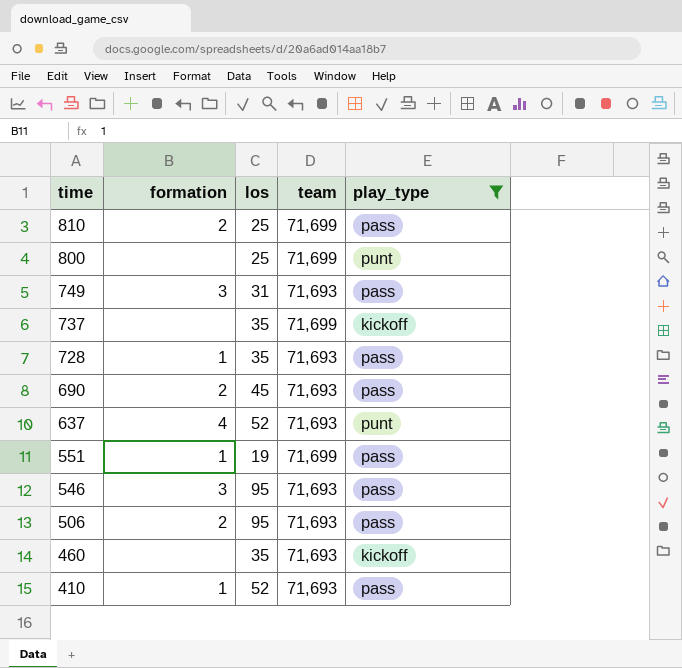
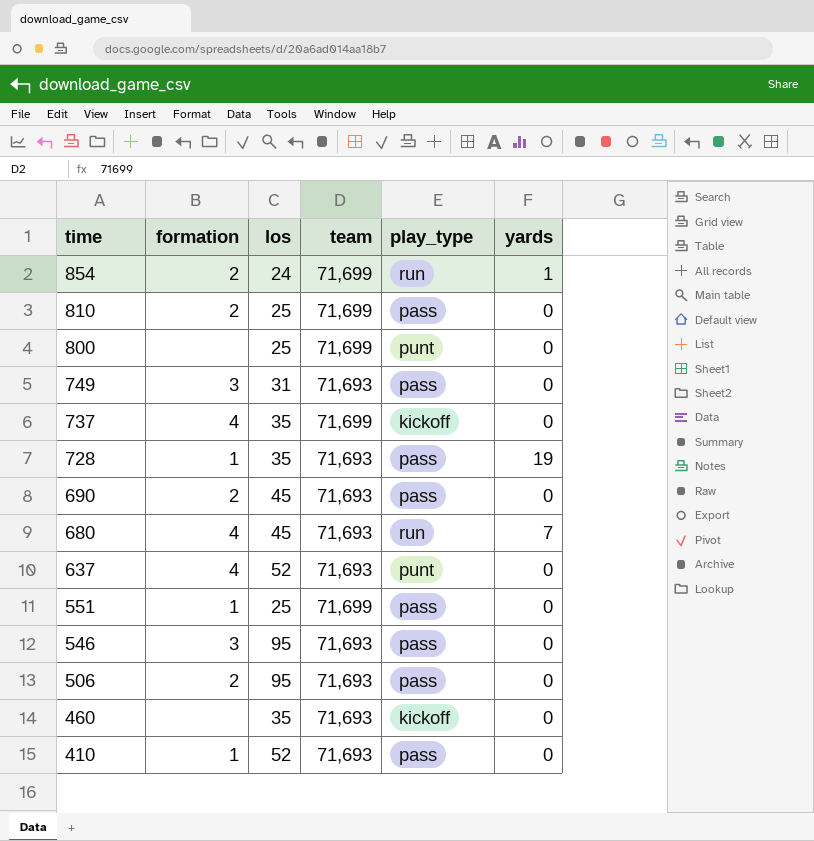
filter: play_type != run -> none
column yards | position: none -> 6
737 | formation: none -> 4
551 | los: 19 -> 25

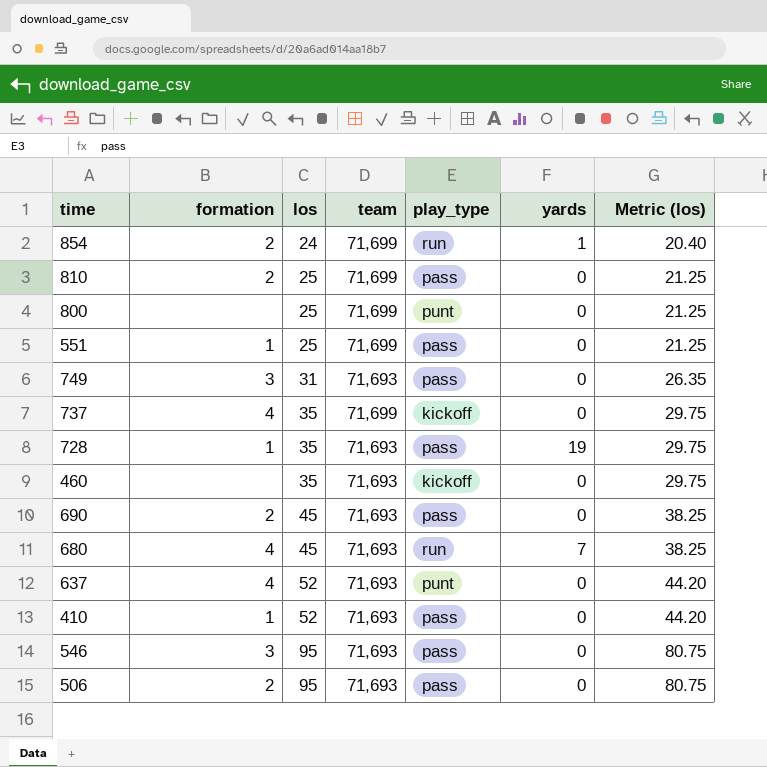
row order: time descending -> los ascending
column Metric (los) | formula: none -> [los] * 0.85

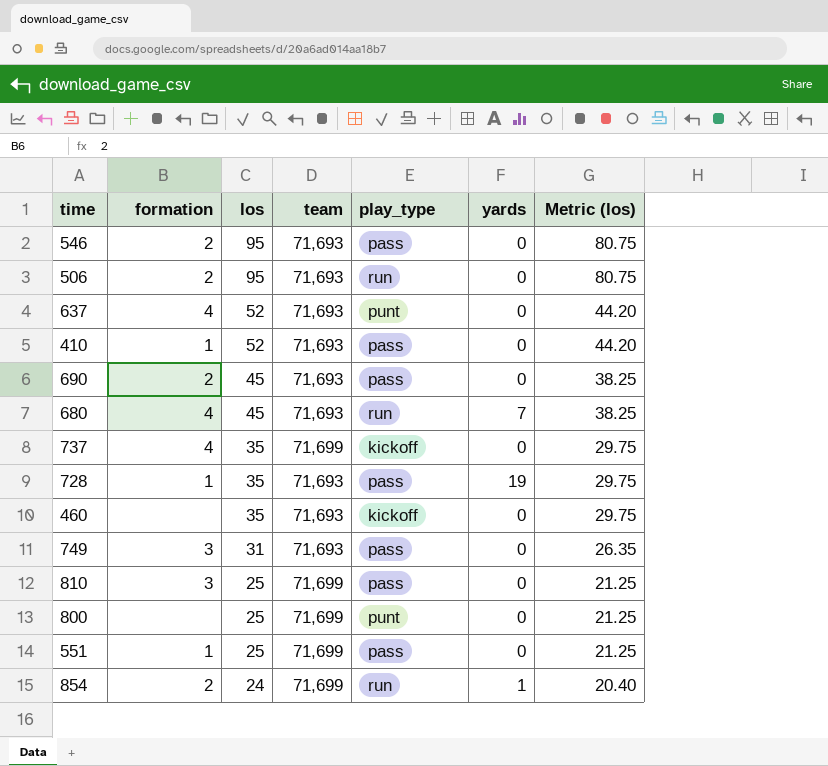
row order: los ascending -> los descending
546 | formation: 3 -> 2
506 | play_type: pass -> run
810 | formation: 2 -> 3

